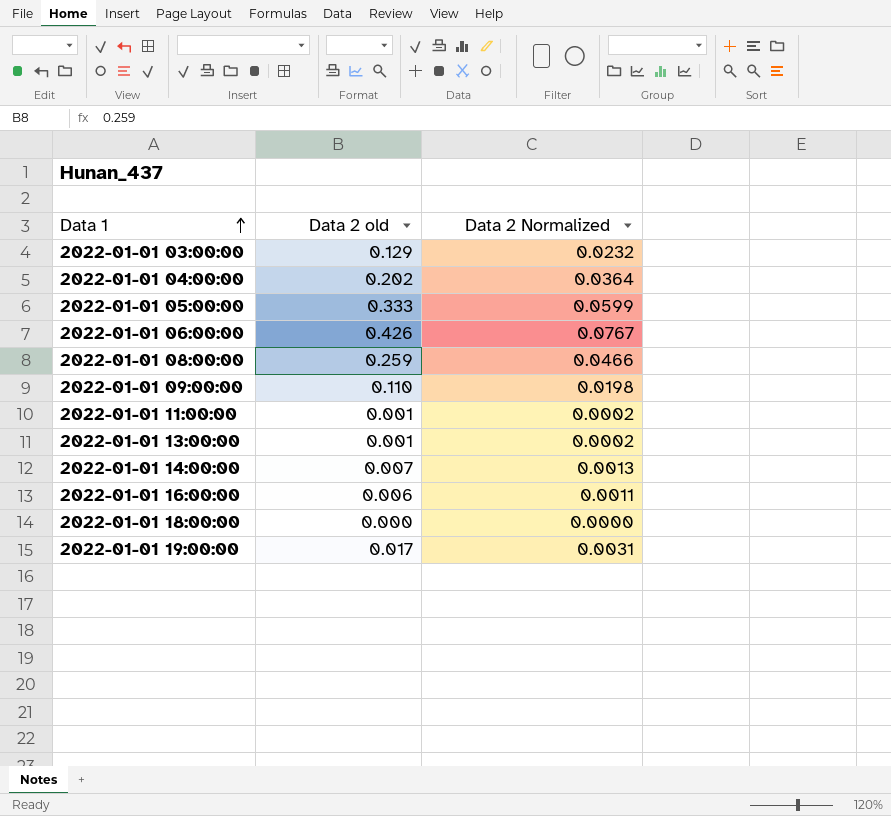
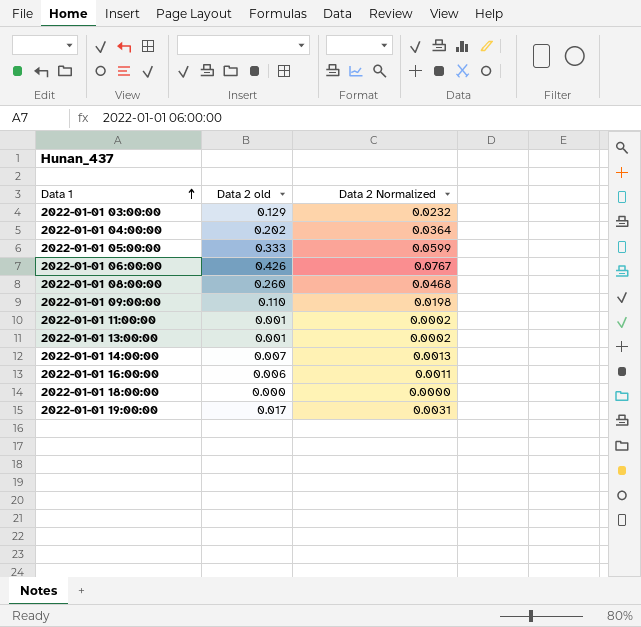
2022-01-01 08:00:00 | Data 2 old: 0.259 -> 0.260
2022-01-01 08:00:00 | Data 2 Normalized: 0.0466 -> 0.0468

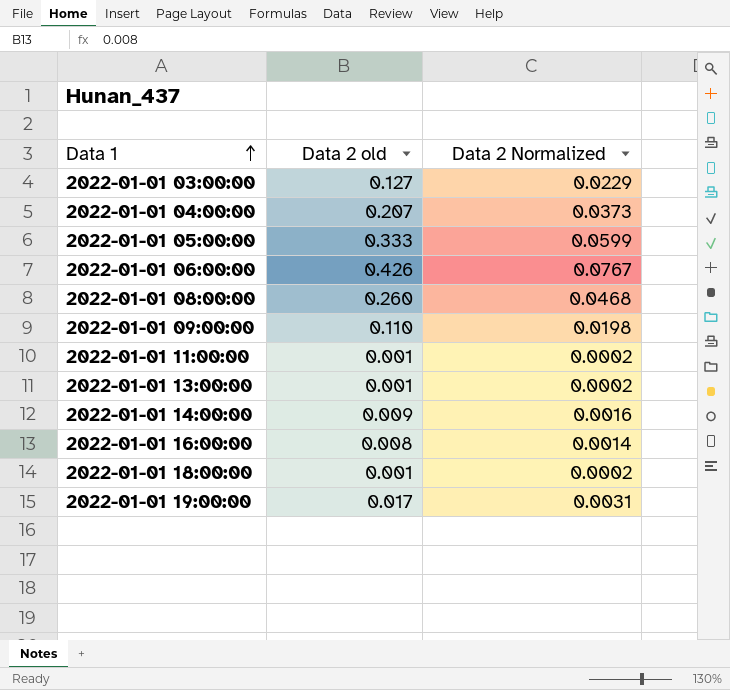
2022-01-01 03:00:00 | Data 2 old: 0.129 -> 0.127
2022-01-01 03:00:00 | Data 2 Normalized: 0.0232 -> 0.0229
2022-01-01 04:00:00 | Data 2 old: 0.202 -> 0.207
2022-01-01 04:00:00 | Data 2 Normalized: 0.0364 -> 0.0373
2022-01-01 14:00:00 | Data 2 old: 0.007 -> 0.009
2022-01-01 14:00:00 | Data 2 Normalized: 0.0013 -> 0.0016
2022-01-01 16:00:00 | Data 2 old: 0.006 -> 0.008
2022-01-01 16:00:00 | Data 2 Normalized: 0.0011 -> 0.0014
2022-01-01 18:00:00 | Data 2 old: 0.000 -> 0.001
2022-01-01 18:00:00 | Data 2 Normalized: 0.0000 -> 0.0002

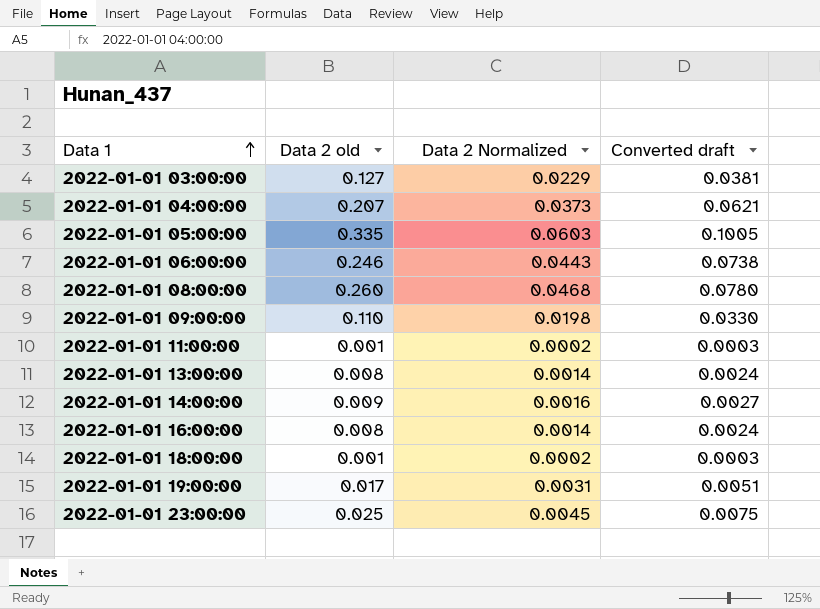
column Converted draft | formula: none -> [Data 2 old] * 0.3
2022-01-01 05:00:00 | Data 2 old: 0.333 -> 0.335
2022-01-01 05:00:00 | Data 2 Normalized: 0.0599 -> 0.0603
2022-01-01 06:00:00 | Data 2 old: 0.426 -> 0.246
2022-01-01 06:00:00 | Data 2 Normalized: 0.0767 -> 0.0443
2022-01-01 13:00:00 | Data 2 old: 0.001 -> 0.008
2022-01-01 13:00:00 | Data 2 Normalized: 0.0002 -> 0.0014
row 2022-01-01 23:00:00: none -> 0.025 | 0.0045 | 0.0075

